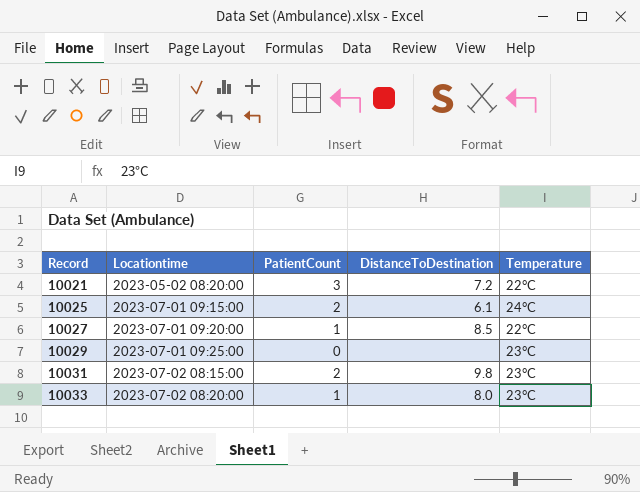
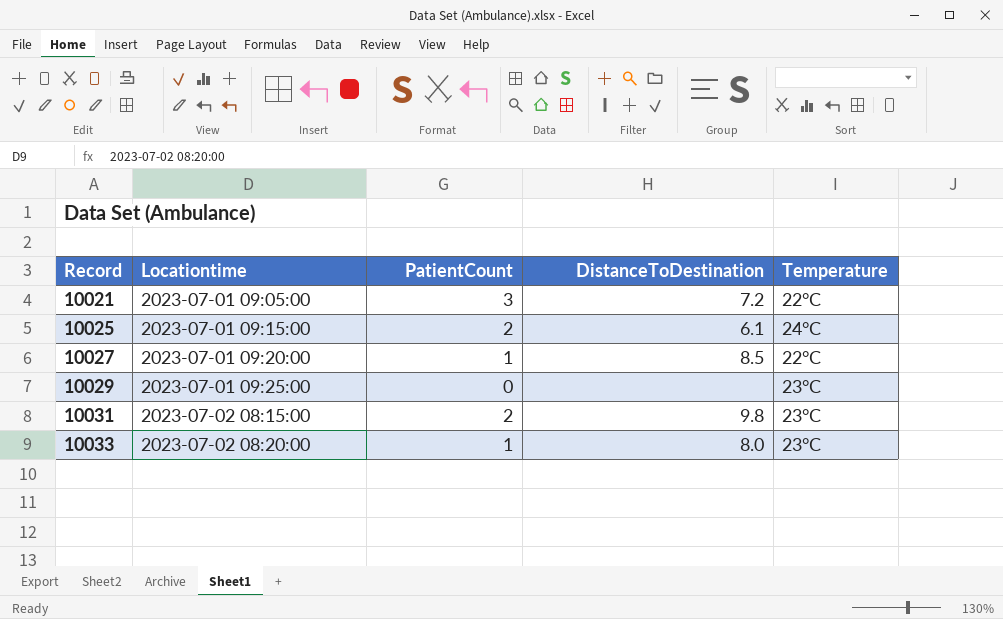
10021 | Locationtime: 2023-05-02 08:20:00 -> 2023-07-01 09:05:00

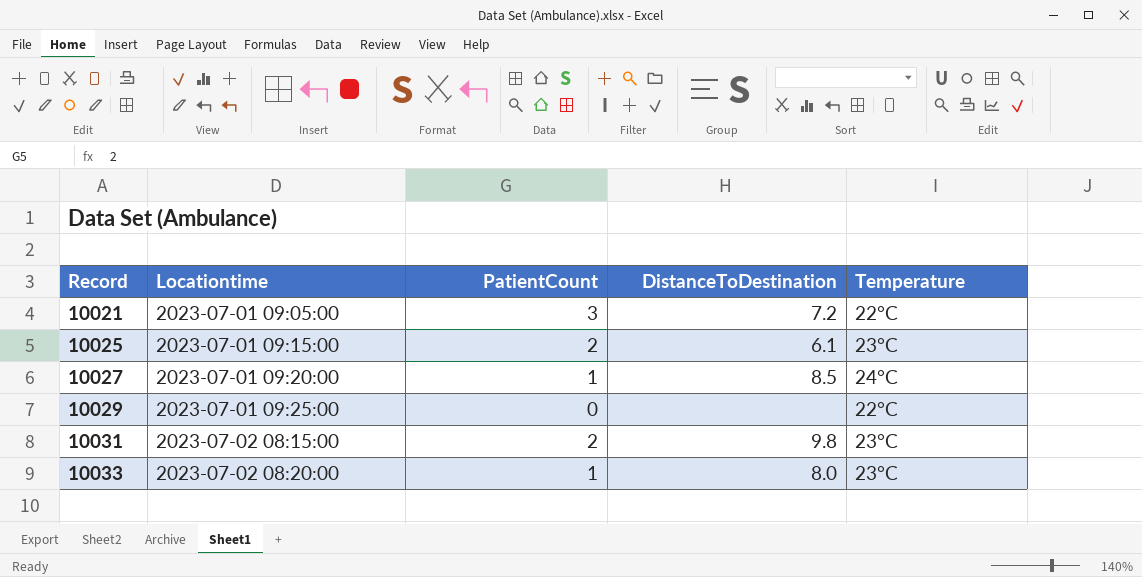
10025 | Temperature: 24°C -> 23°C
10027 | Temperature: 22°C -> 24°C
10029 | Temperature: 23°C -> 22°C

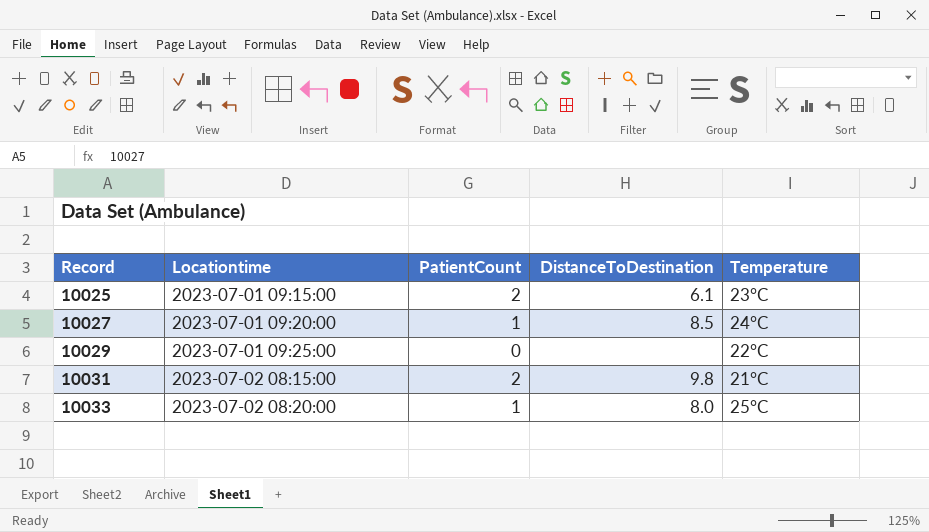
row 10021: 2023-07-01 09:05:00 | 3 | 7.2 | 22°C -> none
10031 | Temperature: 23°C -> 21°C
10033 | Temperature: 23°C -> 25°C

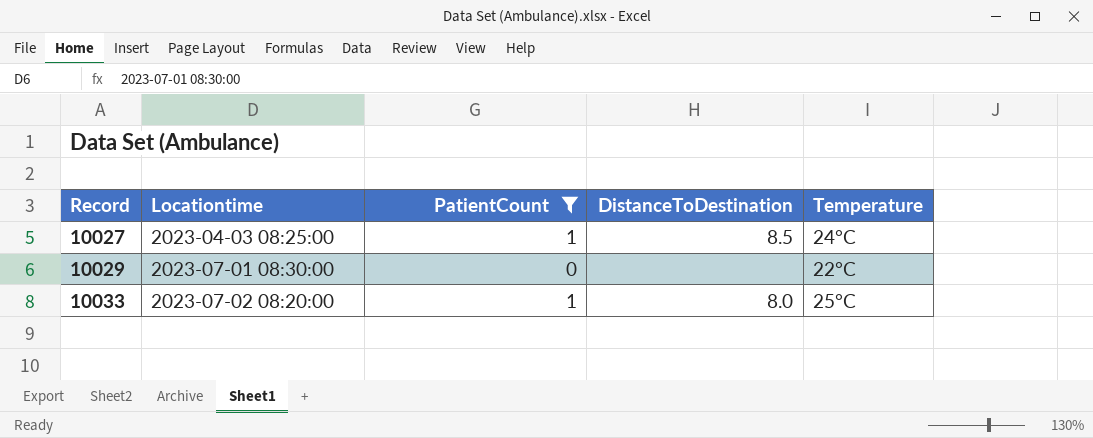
filter: none -> PatientCount != 2
10027 | Locationtime: 2023-07-01 09:20:00 -> 2023-04-03 08:25:00
10029 | Locationtime: 2023-07-01 09:25:00 -> 2023-07-01 08:30:00

